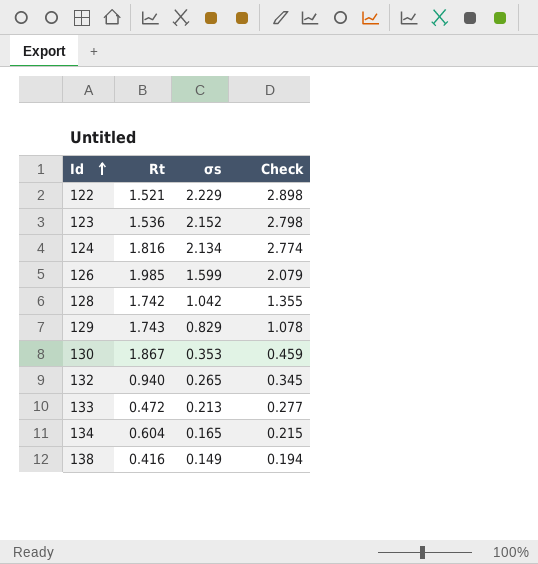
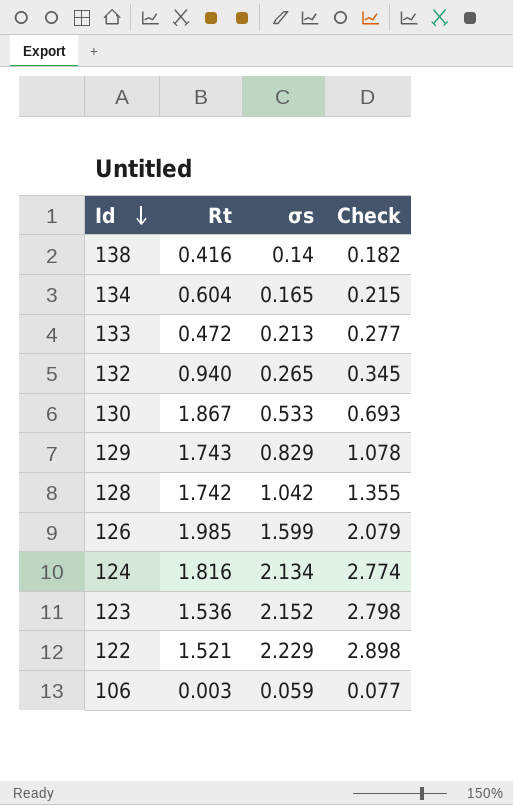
row order: Id ascending -> Id descending
138 | σs: 0.149 -> 0.14
138 | Check: 0.194 -> 0.182
130 | σs: 0.353 -> 0.533
130 | Check: 0.459 -> 0.693
row 106: none -> 0.003 | 0.059 | 0.077

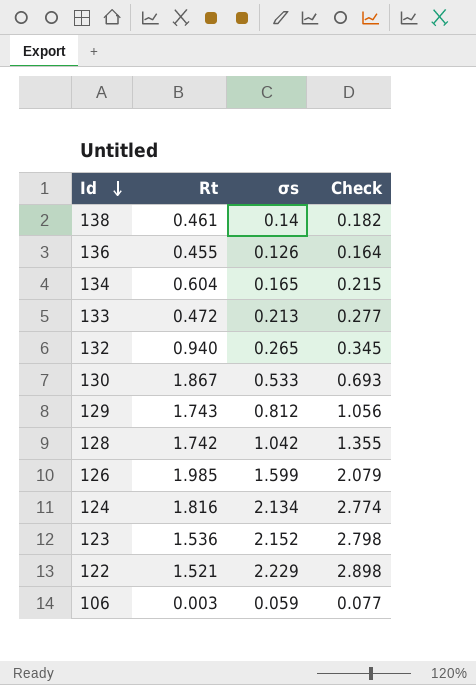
138 | Rt: 0.416 -> 0.461
row 136: none -> 0.455 | 0.126 | 0.164
129 | σs: 0.829 -> 0.812
129 | Check: 1.078 -> 1.056

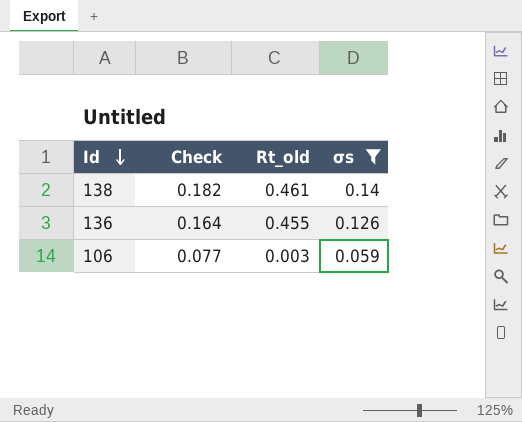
filter: none -> σs <= 0.14
column Check | position: 4 -> 2
column name: Rt -> Rt_old

